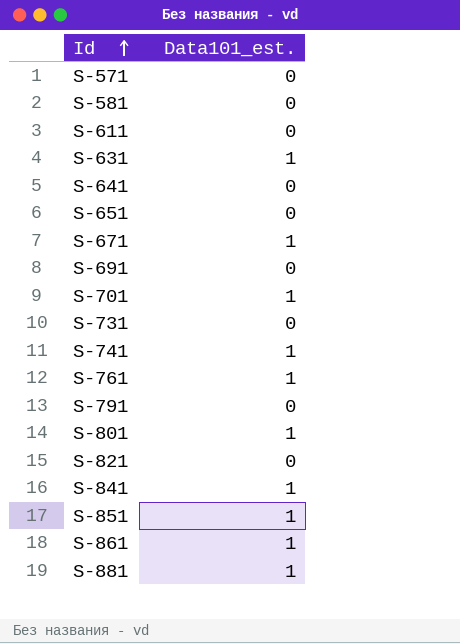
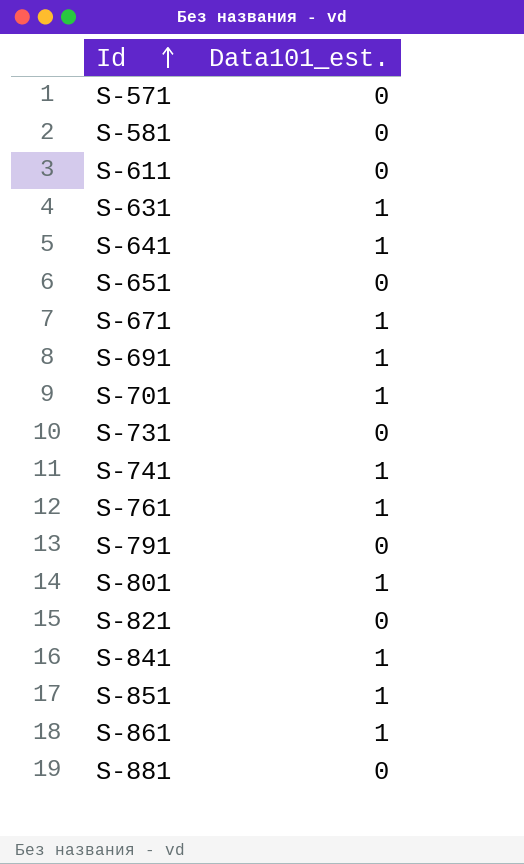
S-641 | Data101_est.: 0 -> 1
S-691 | Data101_est.: 0 -> 1
S-881 | Data101_est.: 1 -> 0

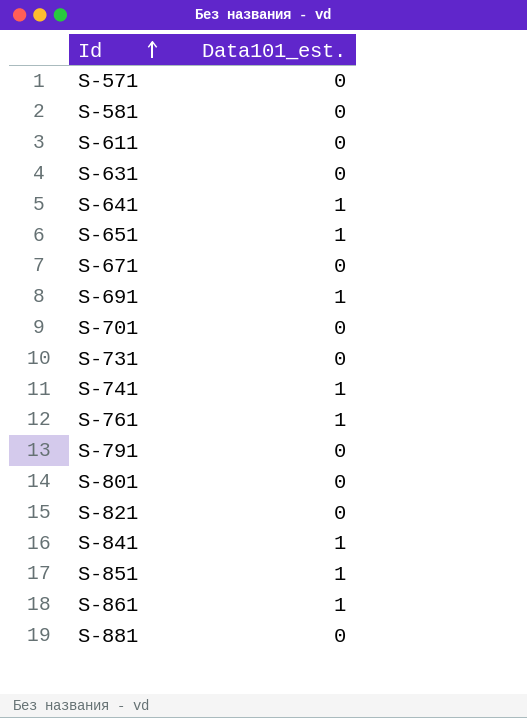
S-631 | Data101_est.: 1 -> 0
S-651 | Data101_est.: 0 -> 1
S-671 | Data101_est.: 1 -> 0
S-701 | Data101_est.: 1 -> 0
S-801 | Data101_est.: 1 -> 0

